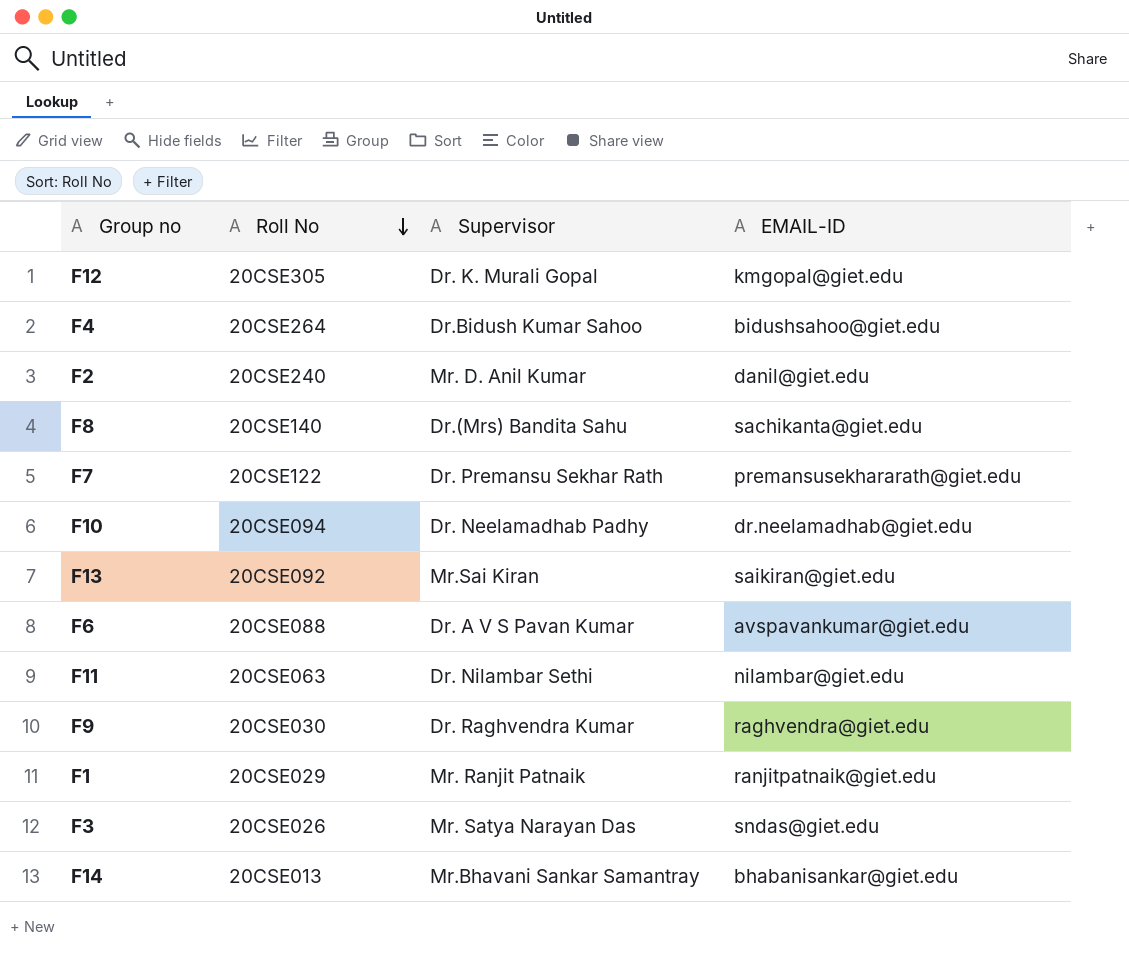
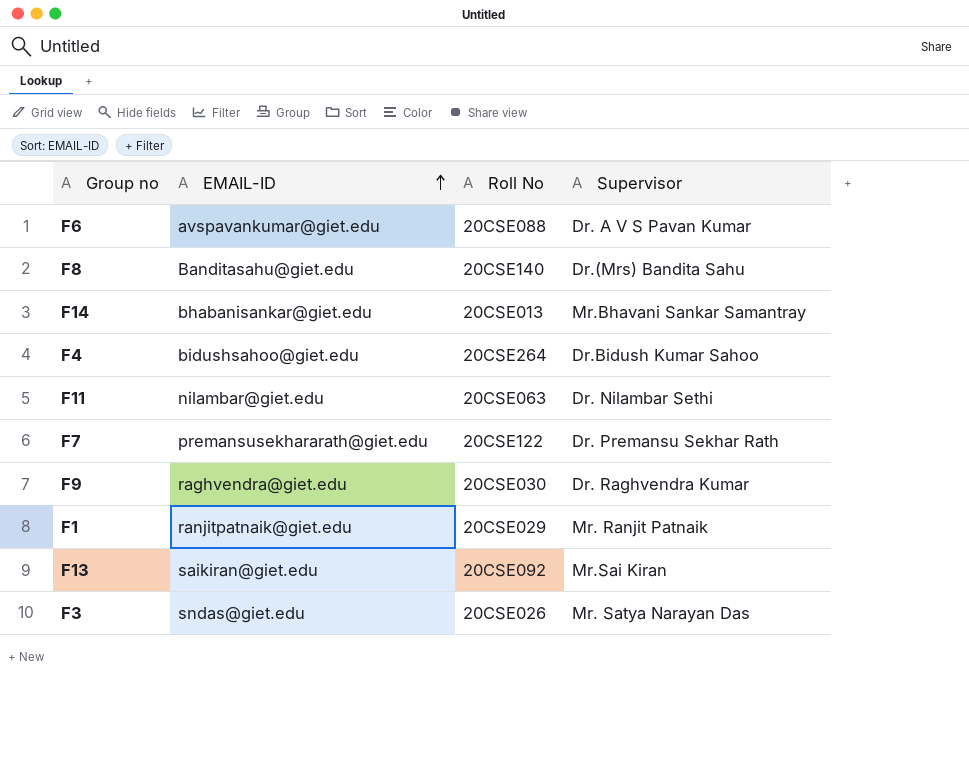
row order: Roll No descending -> EMAIL-ID ascending
column EMAIL-ID | position: 4 -> 2
row F12: 20CSE305 | Dr. K. Murali Gopal | kmgopal@giet.edu -> none
row F2: 20CSE240 | Mr. D. Anil Kumar | danil@giet.edu -> none
row F10: 20CSE094 | Dr. Neelamadhab Padhy | dr.neelamadhab@giet.edu -> none
F8 | EMAIL-ID: sachikanta@giet.edu -> Banditasahu@giet.edu

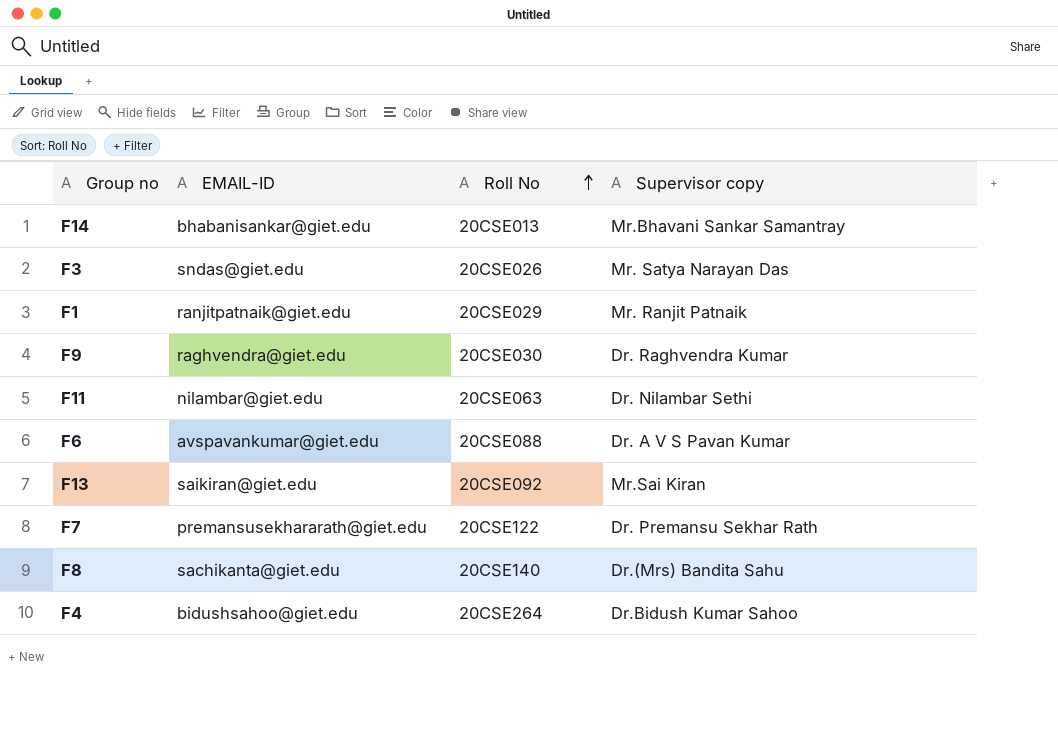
row order: EMAIL-ID ascending -> Roll No ascending
column name: Supervisor -> Supervisor copy
F8 | EMAIL-ID: Banditasahu@giet.edu -> sachikanta@giet.edu

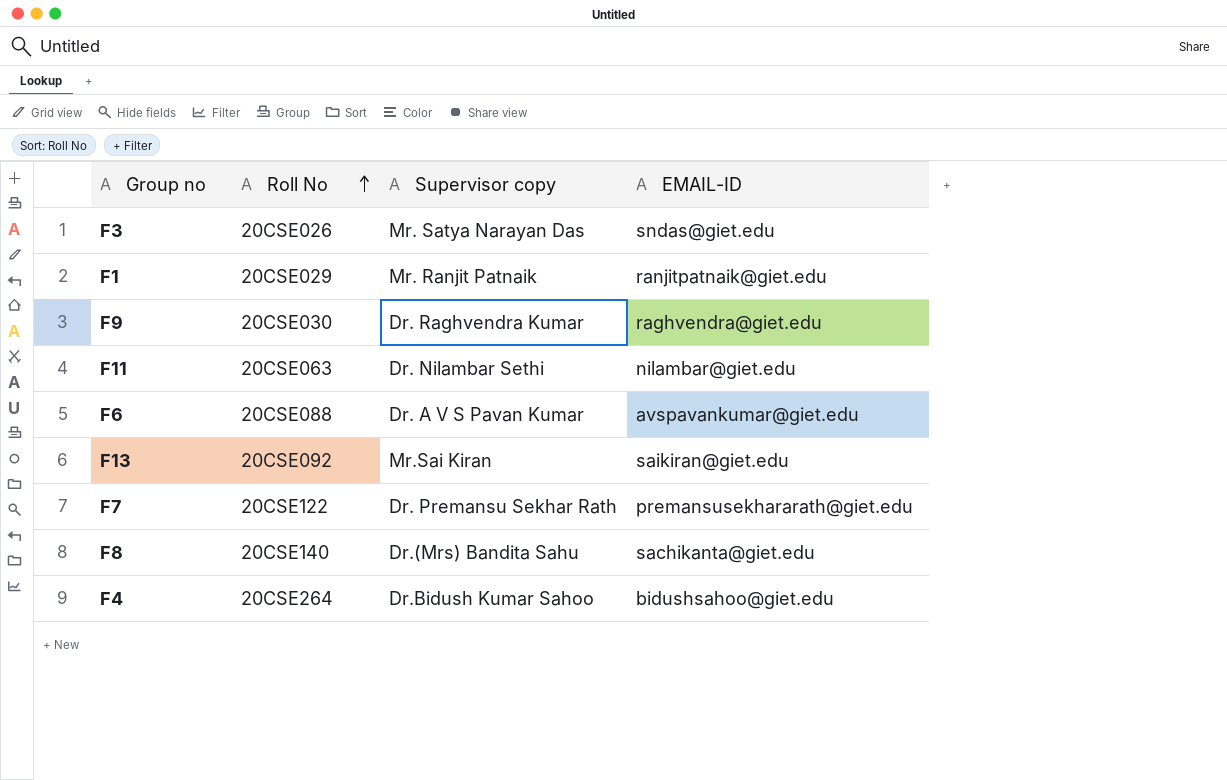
column EMAIL-ID | position: 2 -> 4
row F14: bhabanisankar@giet.edu | 20CSE013 | Mr.Bhavani Sankar Samantray -> none

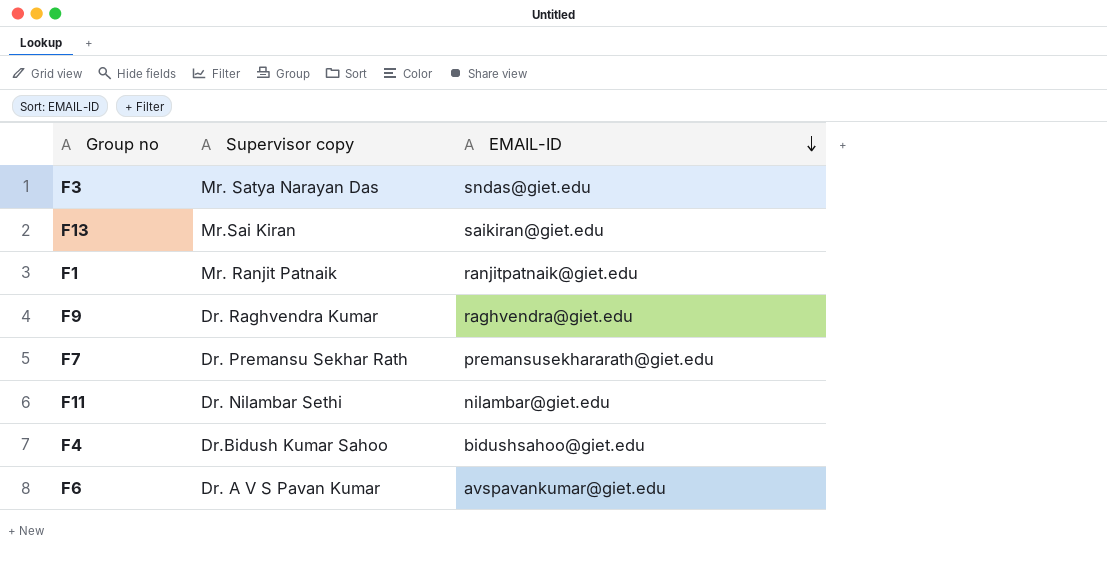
row order: Roll No ascending -> EMAIL-ID descending
column Roll No | position: 2 -> none
row F8: 20CSE140 | Dr.(Mrs) Bandita Sahu | sachikanta@giet.edu -> none

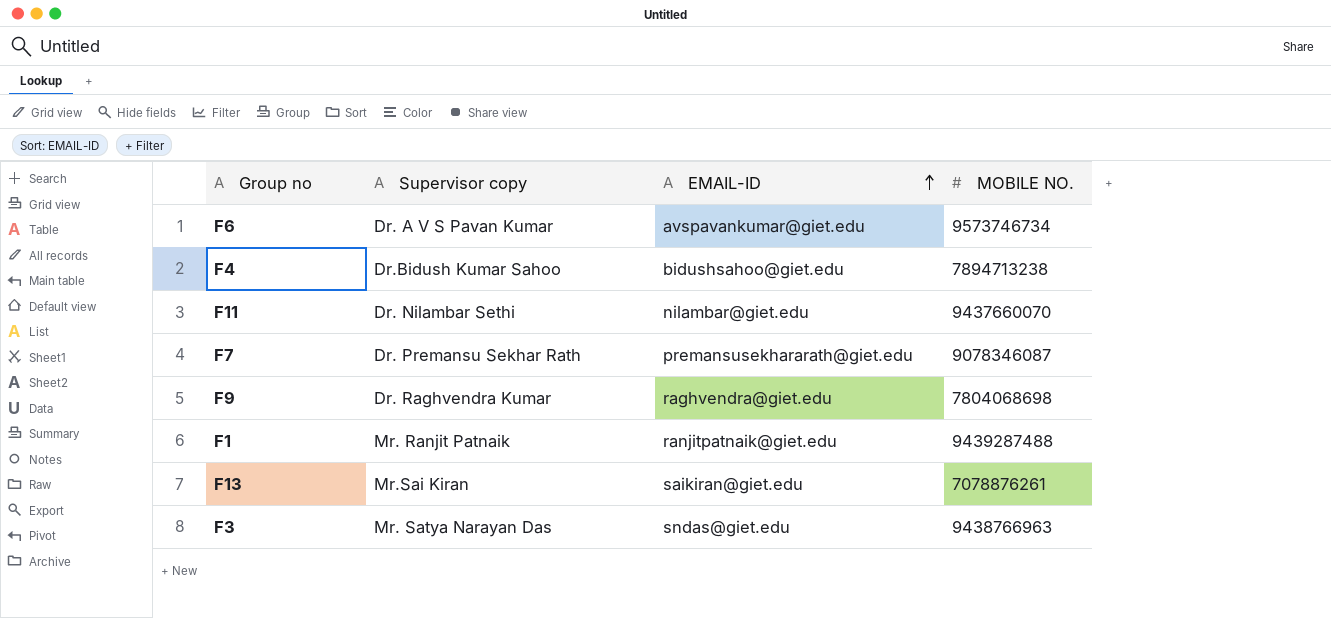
row order: EMAIL-ID descending -> EMAIL-ID ascending
column MOBILE NO. | position: none -> 4

